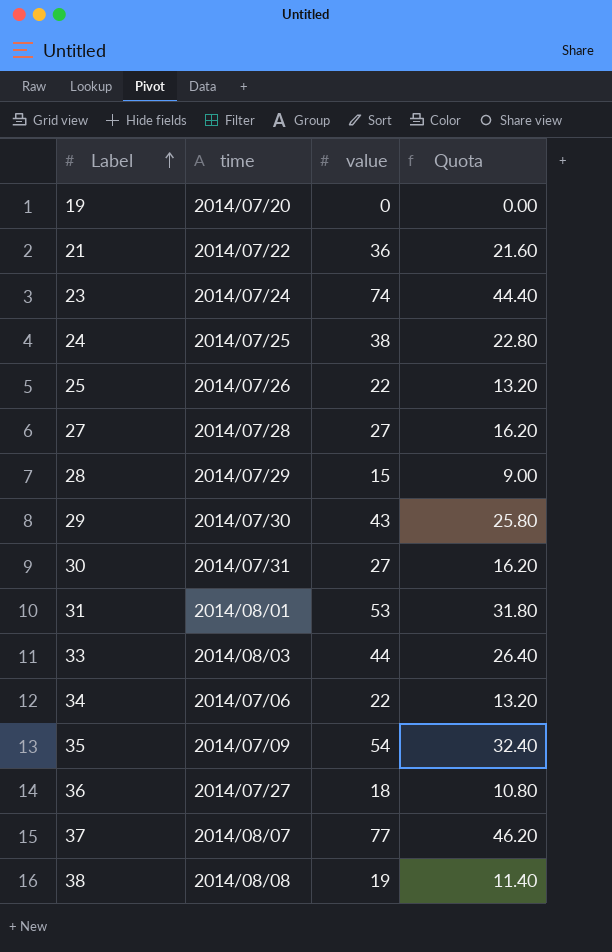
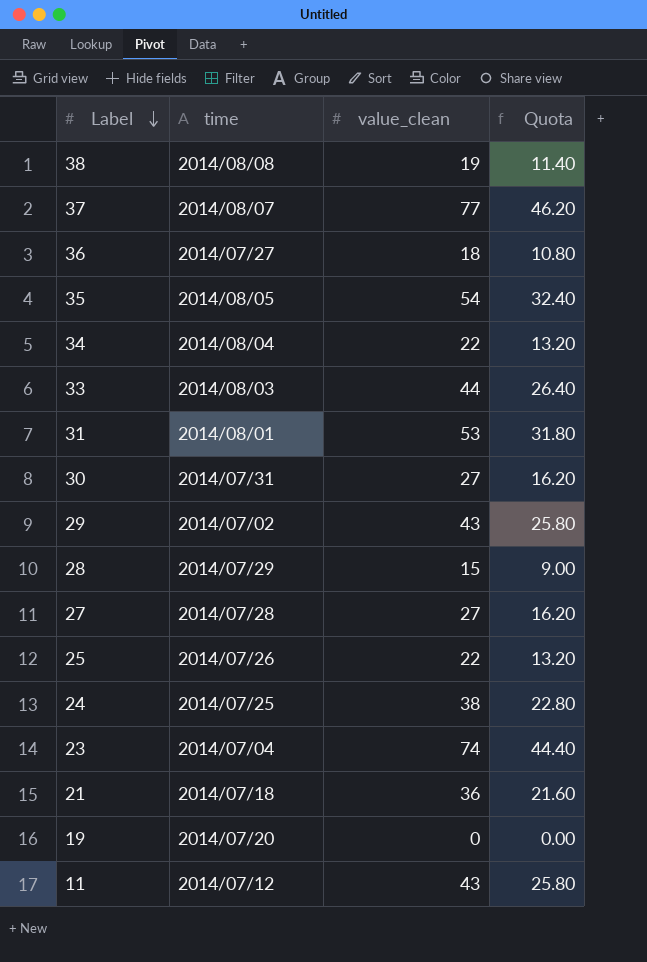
row order: Label ascending -> Label descending
column name: value -> value_clean
35 | time: 2014/07/09 -> 2014/08/05
34 | time: 2014/07/06 -> 2014/08/04
29 | time: 2014/07/30 -> 2014/07/02
23 | time: 2014/07/24 -> 2014/07/04
21 | time: 2014/07/22 -> 2014/07/18
row 11: none -> 2014/07/12 | 43 | 25.80

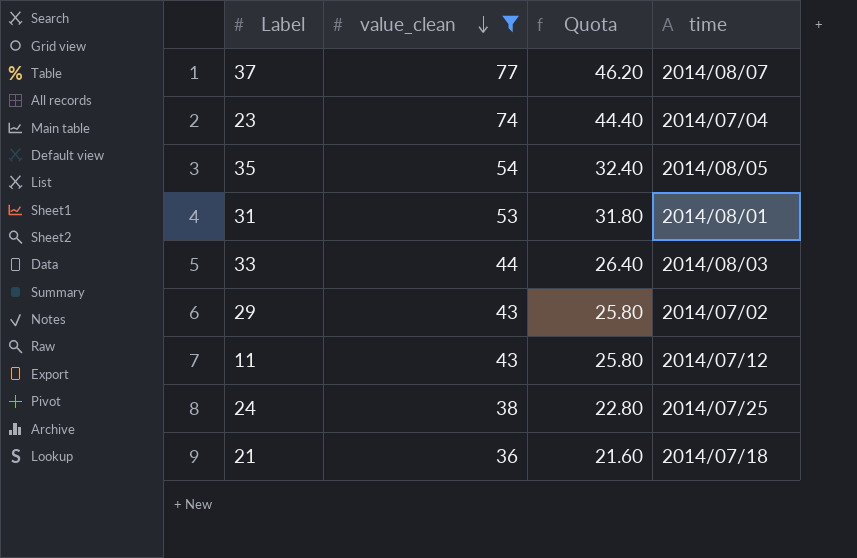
filter: none -> value_clean >= 36
row order: Label descending -> value_clean descending
column time | position: 2 -> 4

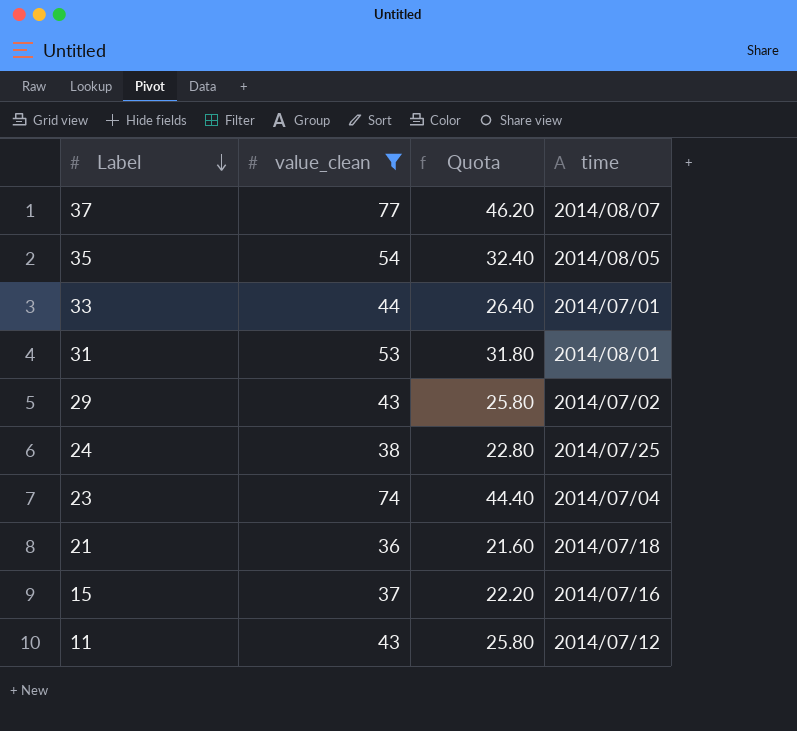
row order: value_clean descending -> Label descending
33 | time: 2014/08/03 -> 2014/07/01
row 15: none -> 37 | 22.20 | 2014/07/16

